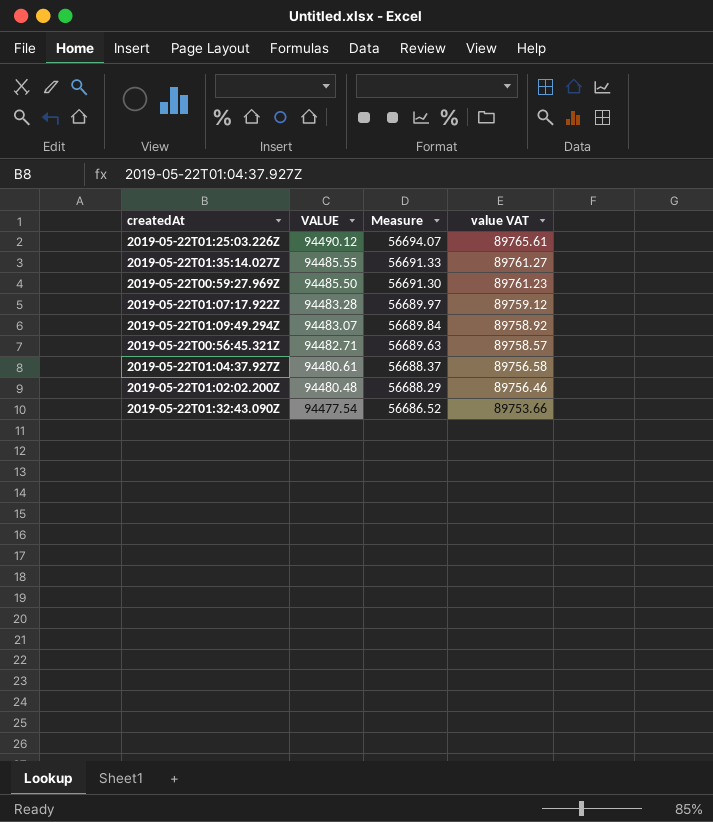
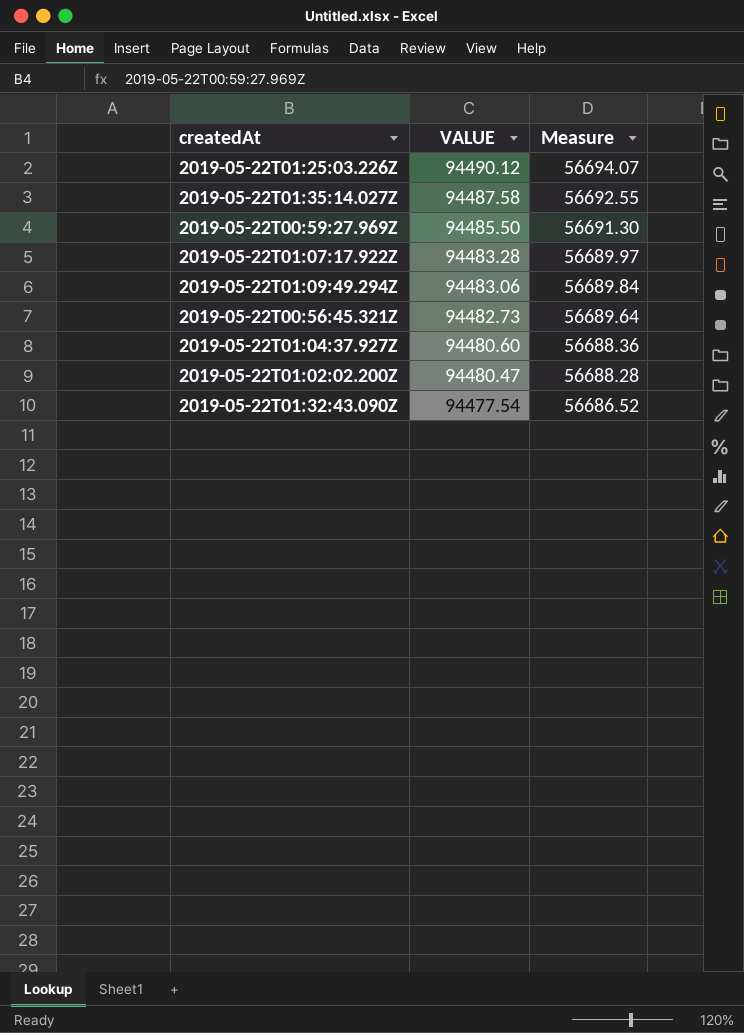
column value VAT | formula: [VALUE] * 0.95 -> none
2019-05-22T01:35:14.027Z | VALUE: 94485.55 -> 94487.58
2019-05-22T01:35:14.027Z | Measure: 56691.33 -> 56692.55
2019-05-22T01:09:49.294Z | VALUE: 94483.07 -> 94483.06
2019-05-22T00:56:45.321Z | VALUE: 94482.71 -> 94482.73
2019-05-22T00:56:45.321Z | Measure: 56689.63 -> 56689.64
2019-05-22T01:04:37.927Z | VALUE: 94480.61 -> 94480.60
2019-05-22T01:04:37.927Z | Measure: 56688.37 -> 56688.36
2019-05-22T01:02:02.200Z | VALUE: 94480.48 -> 94480.47
2019-05-22T01:02:02.200Z | Measure: 56688.29 -> 56688.28

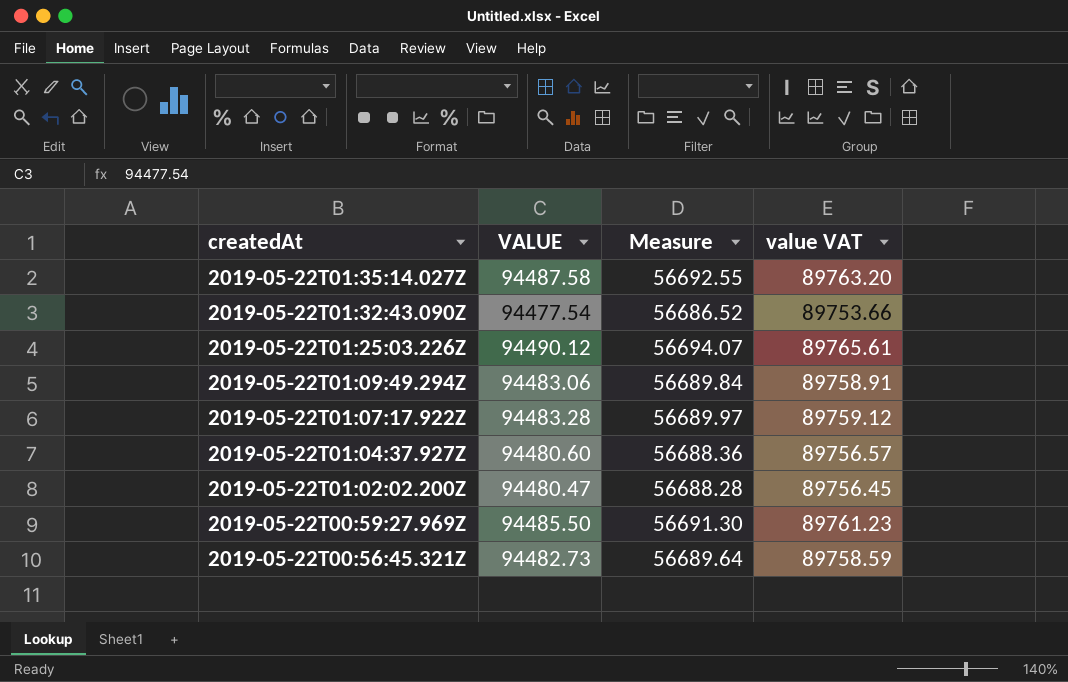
row order: VALUE descending -> createdAt descending
column value VAT | formula: none -> [VALUE] * 0.95

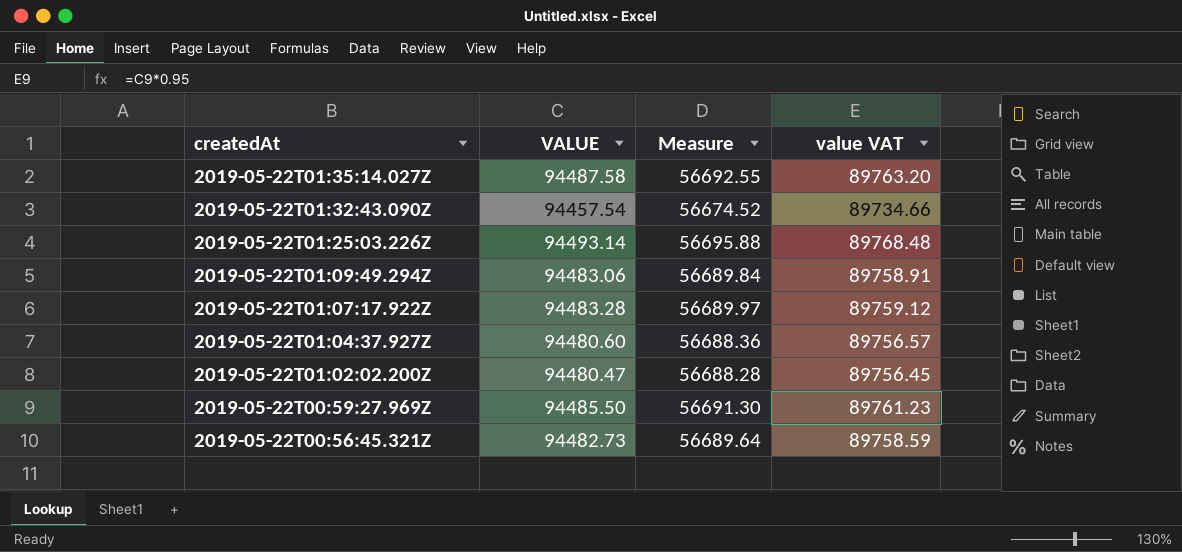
2019-05-22T01:32:43.090Z | VALUE: 94477.54 -> 94457.54
2019-05-22T01:32:43.090Z | Measure: 56686.52 -> 56674.52
2019-05-22T01:32:43.090Z | value VAT: 89753.66 -> 89734.66
2019-05-22T01:25:03.226Z | VALUE: 94490.12 -> 94493.14
2019-05-22T01:25:03.226Z | Measure: 56694.07 -> 56695.88
2019-05-22T01:25:03.226Z | value VAT: 89765.61 -> 89768.48

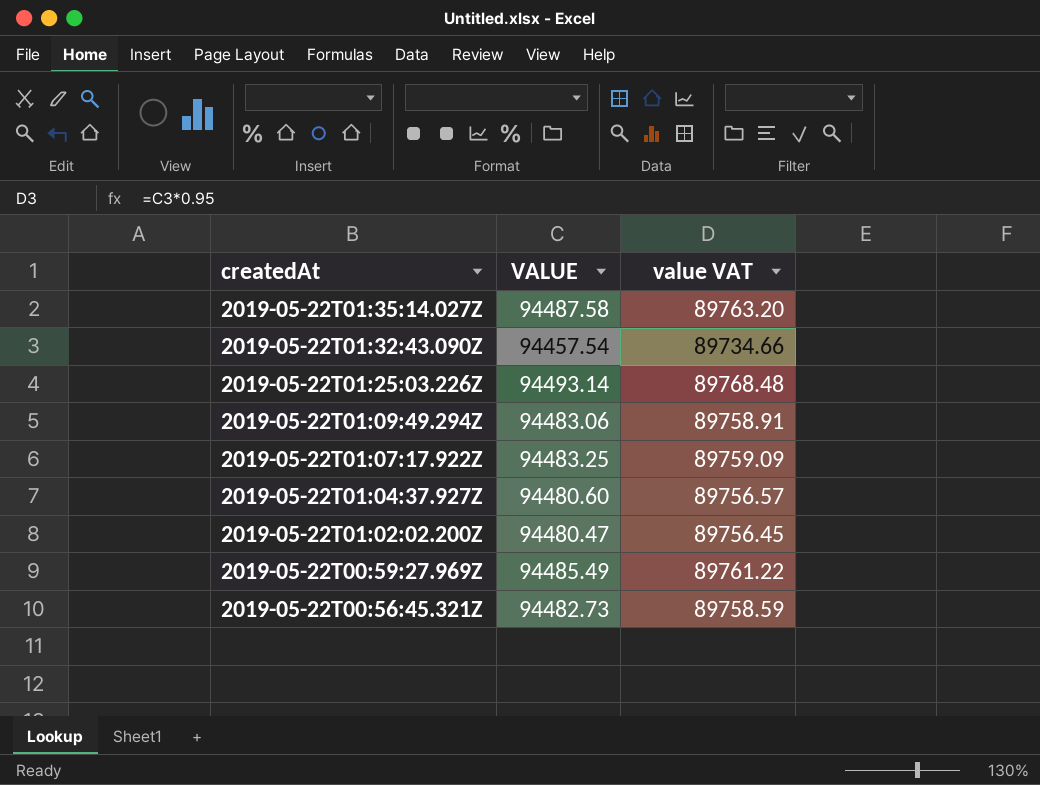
column Measure | formula: [VALUE] * 0.6 -> none
2019-05-22T01:07:17.922Z | VALUE: 94483.28 -> 94483.25
2019-05-22T01:07:17.922Z | value VAT: 89759.12 -> 89759.09
2019-05-22T00:59:27.969Z | VALUE: 94485.50 -> 94485.49
2019-05-22T00:59:27.969Z | value VAT: 89761.23 -> 89761.22

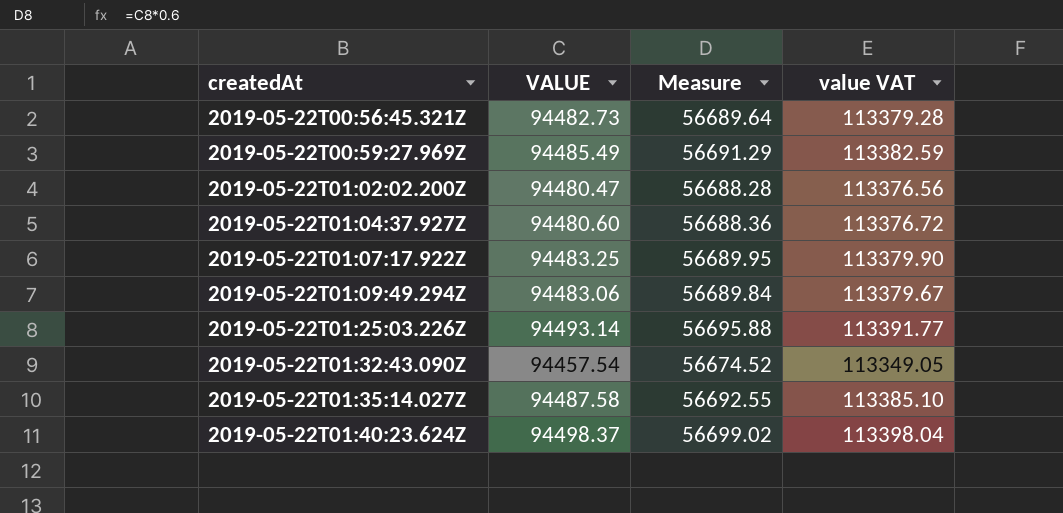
row order: createdAt descending -> createdAt ascending
column Measure | formula: none -> [VALUE] * 0.6
column value VAT | formula: [VALUE] * 0.95 -> [VALUE] * 1.2
row 2019-05-22T01:40:23.624Z: none -> 94498.37 | 56699.02 | 113398.04

